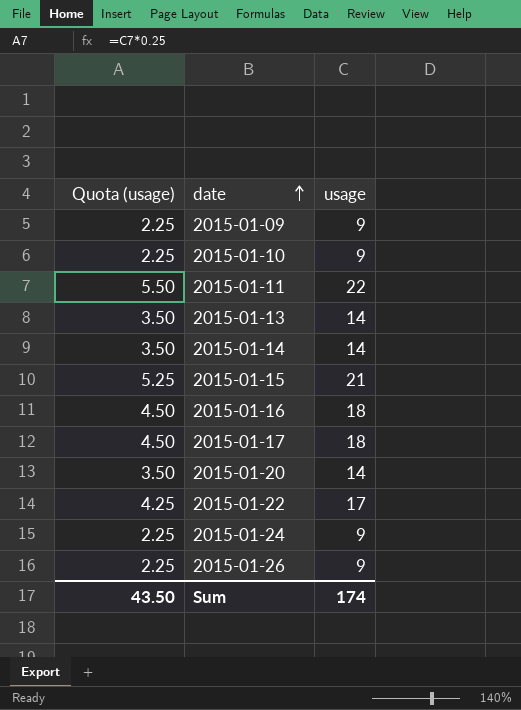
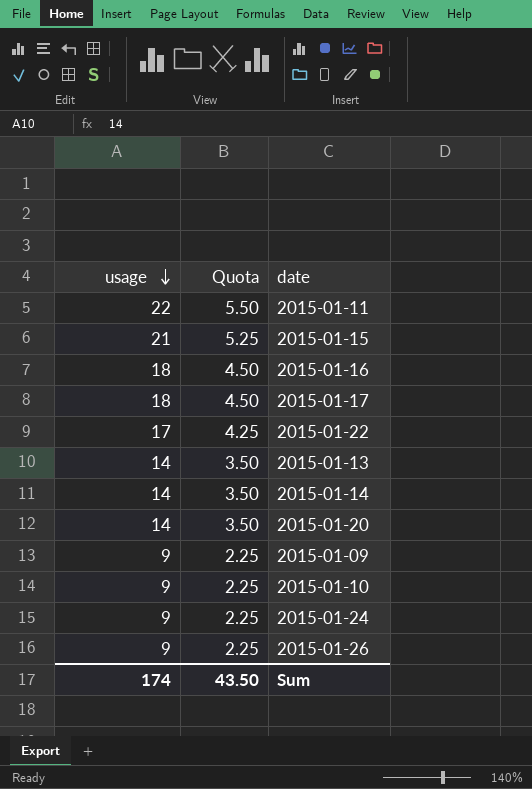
row order: date ascending -> usage descending
column usage | position: 3 -> 1
column name: Quota (usage) -> Quota

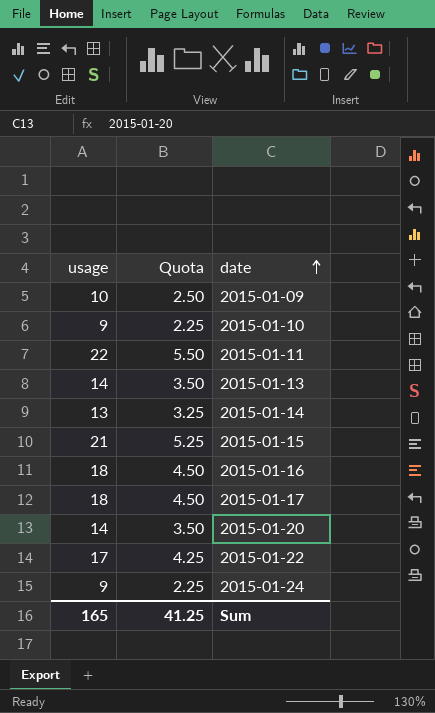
row order: usage descending -> date ascending
row 2015-01-26: 9 | 2.25 -> none
2015-01-09 | usage: 9 -> 10
2015-01-09 | Quota: 2.25 -> 2.50
2015-01-14 | usage: 14 -> 13
2015-01-14 | Quota: 3.50 -> 3.25
Sum | usage: 174 -> 165
Sum | Quota: 43.50 -> 41.25

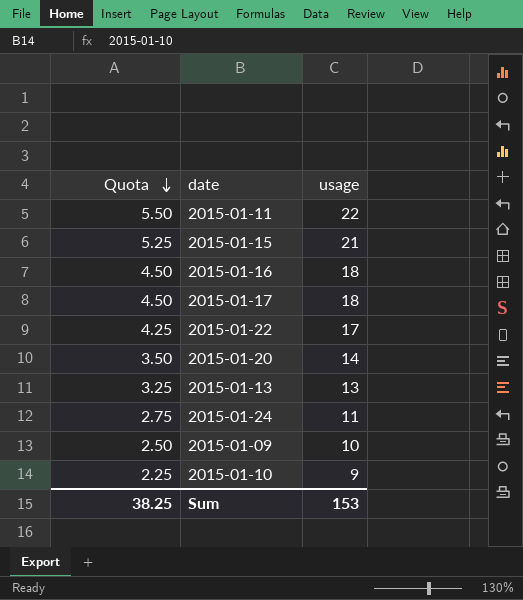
row order: date ascending -> Quota descending
column usage | position: 1 -> 3
row 2015-01-14: 13 | 3.25 -> none
2015-01-13 | Quota: 3.50 -> 3.25
2015-01-13 | usage: 14 -> 13
2015-01-24 | Quota: 2.25 -> 2.75
2015-01-24 | usage: 9 -> 11
Sum | Quota: 41.25 -> 38.25
Sum | usage: 165 -> 153

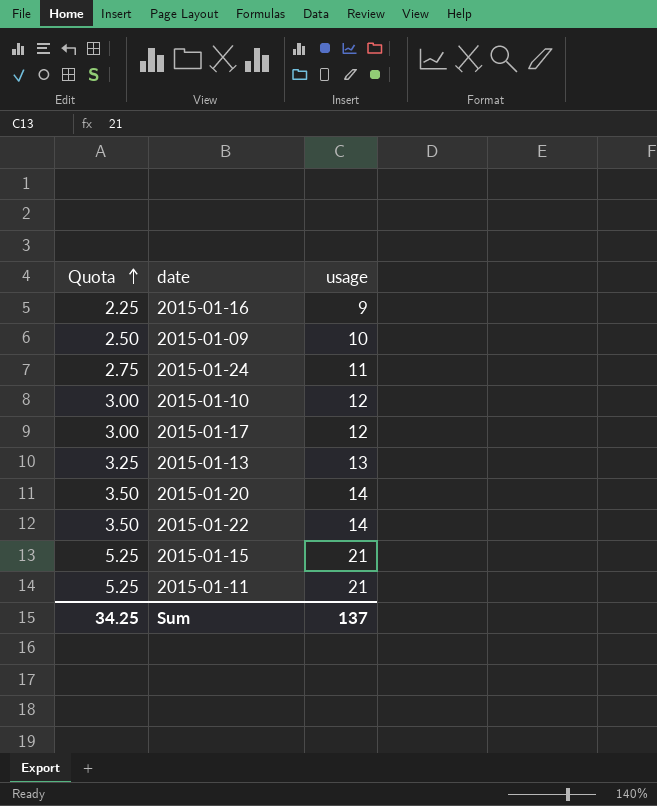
row order: Quota descending -> Quota ascending
2015-01-16 | Quota: 4.50 -> 2.25
2015-01-16 | usage: 18 -> 9
2015-01-10 | Quota: 2.25 -> 3.00
2015-01-10 | usage: 9 -> 12
2015-01-17 | Quota: 4.50 -> 3.00
2015-01-17 | usage: 18 -> 12
2015-01-22 | Quota: 4.25 -> 3.50
2015-01-22 | usage: 17 -> 14
2015-01-11 | Quota: 5.50 -> 5.25
2015-01-11 | usage: 22 -> 21
Sum | Quota: 38.25 -> 34.25
Sum | usage: 153 -> 137

